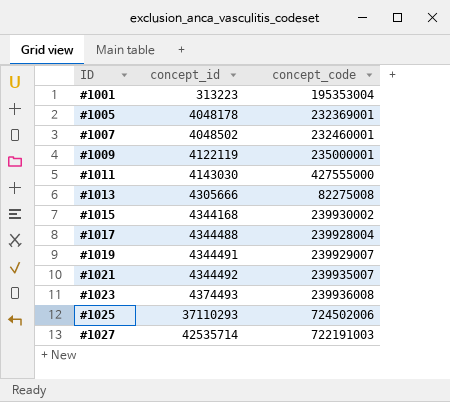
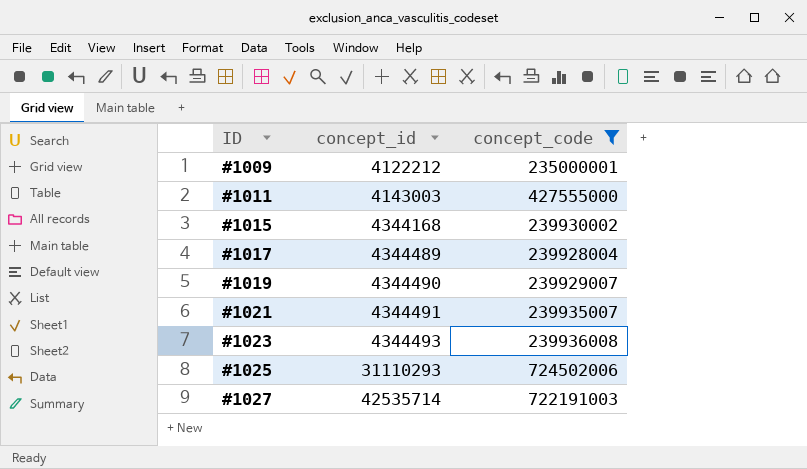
filter: none -> concept_code >= 235000001
#1009 | concept_id: 4122119 -> 4122212
#1011 | concept_id: 4143030 -> 4143003
#1017 | concept_id: 4344488 -> 4344489
#1019 | concept_id: 4344491 -> 4344490
#1021 | concept_id: 4344492 -> 4344491
#1023 | concept_id: 4374493 -> 4344493
#1025 | concept_id: 37110293 -> 31110293

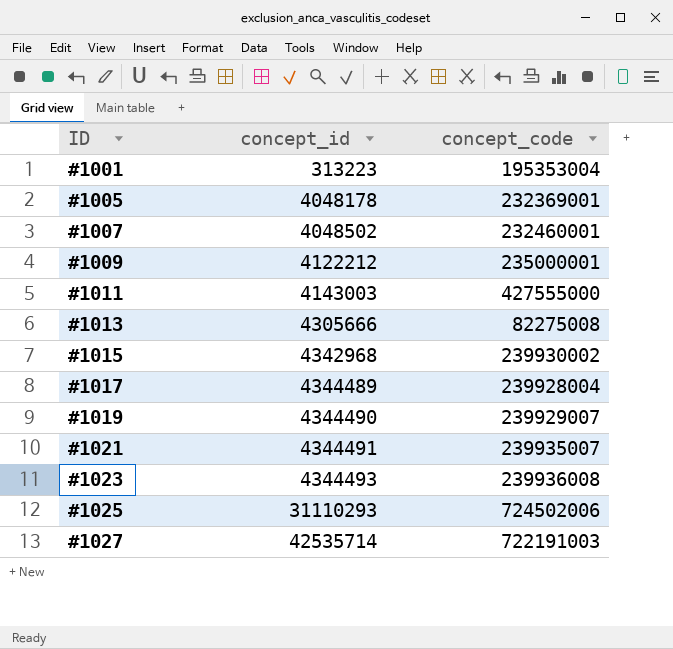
filter: concept_code >= 235000001 -> none
#1015 | concept_id: 4344168 -> 4342968

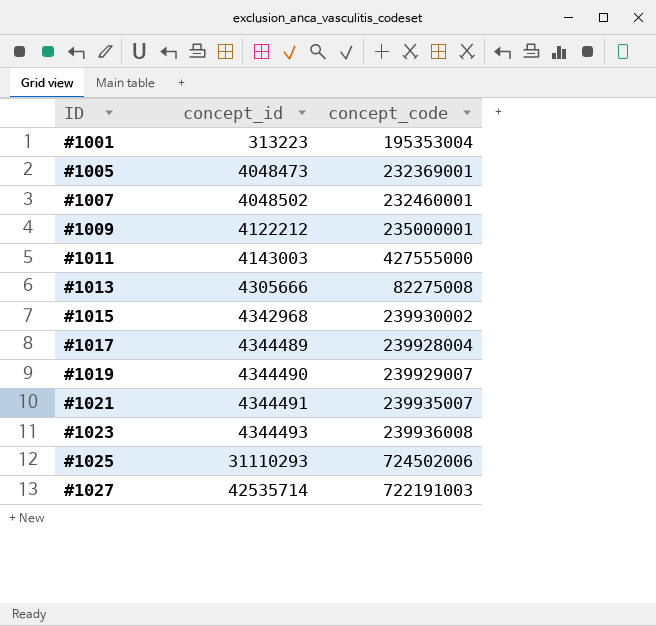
#1005 | concept_id: 4048178 -> 4048473

